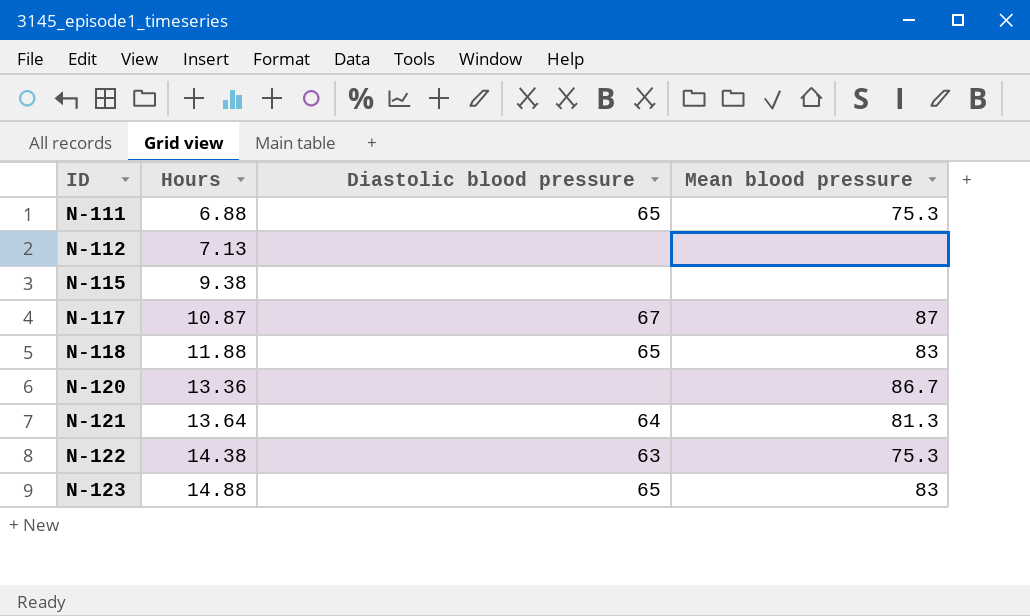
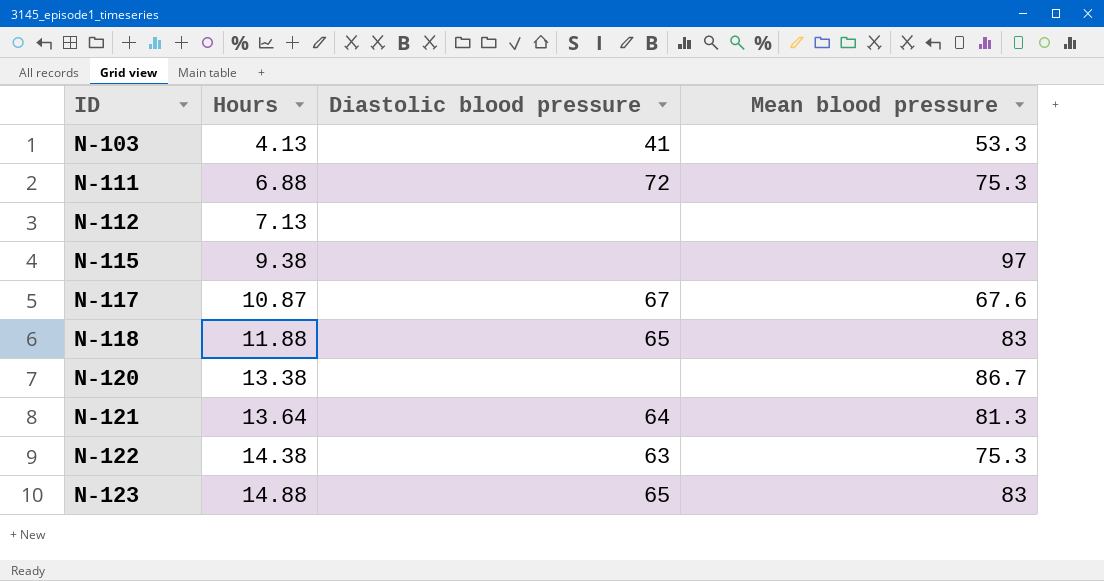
row N-103: none -> 4.13 | 41 | 53.3
N-111 | Diastolic blood pressure: 65 -> 72
N-115 | Mean blood pressure: none -> 97
N-117 | Mean blood pressure: 87 -> 67.6
N-120 | Hours: 13.36 -> 13.38

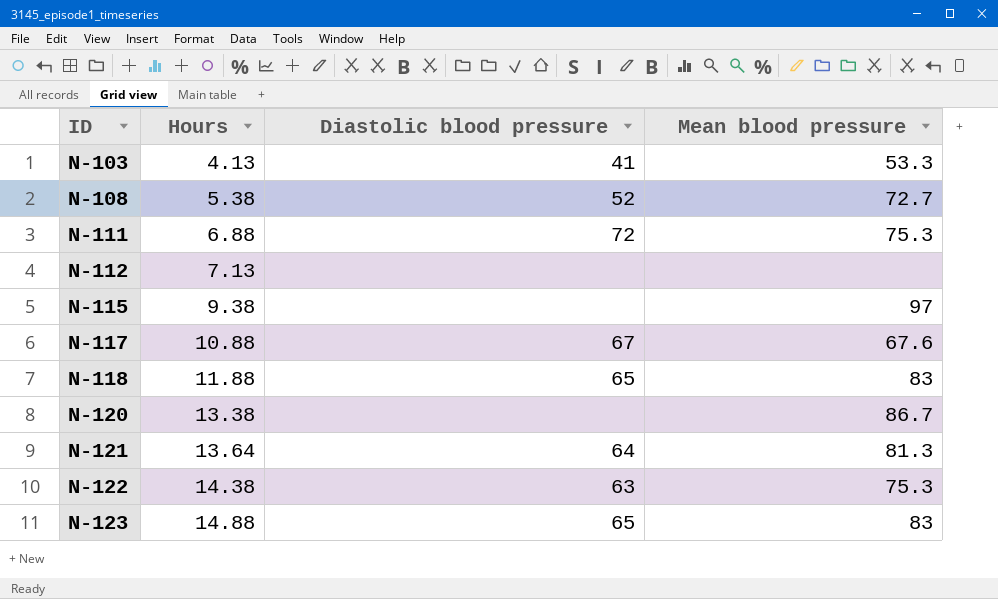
row N-108: none -> 5.38 | 52 | 72.7
N-117 | Hours: 10.87 -> 10.88

